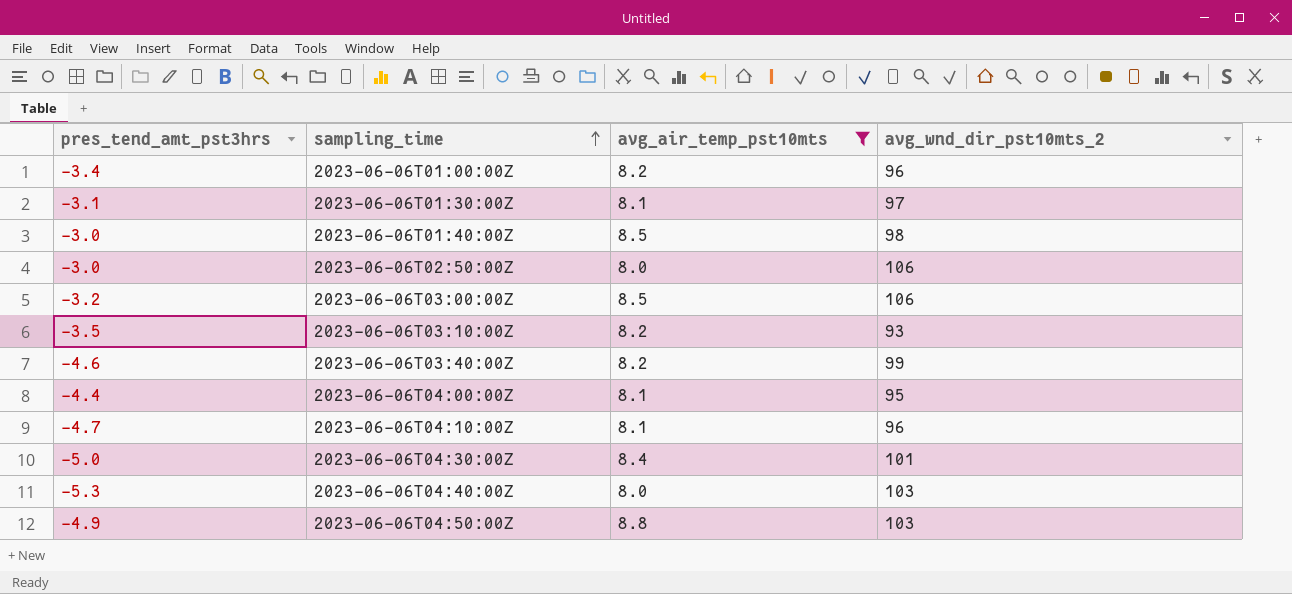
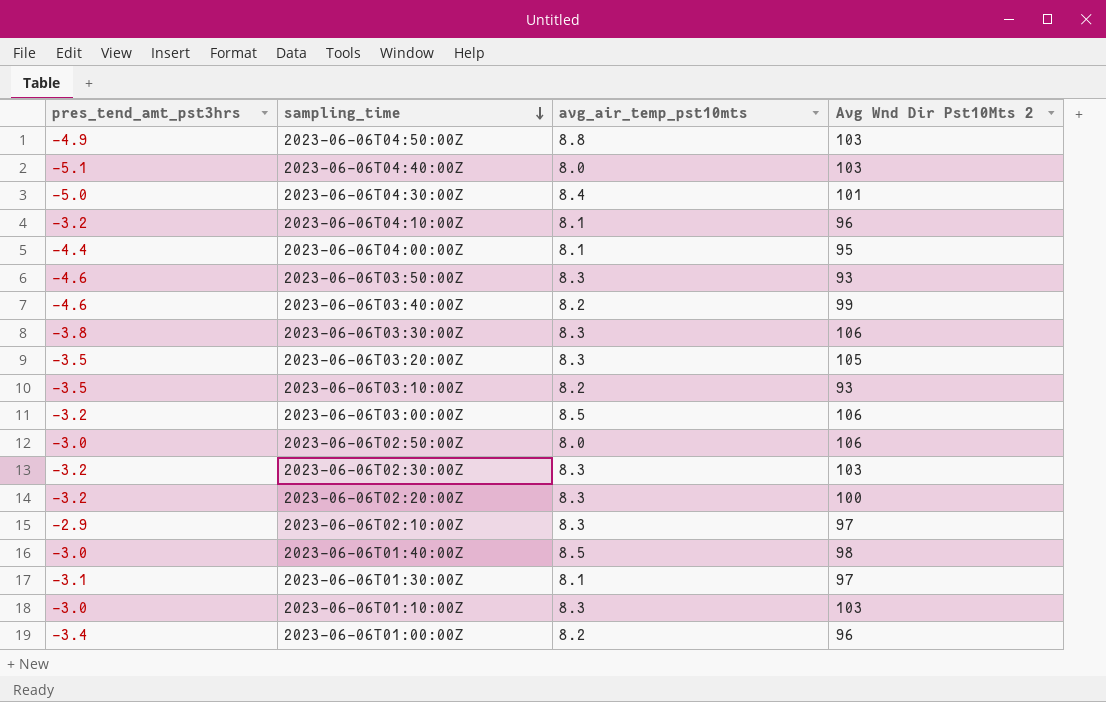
filter: avg_air_temp_pst10mts != 8.3 -> none
row order: sampling_time ascending -> sampling_time descending
column name: avg_wnd_dir_pst10mts_2 -> Avg Wnd Dir Pst10Mts 2
2023-06-06T04:40:00Z | pres_tend_amt_pst3hrs: -5.3 -> -5.1
2023-06-06T04:10:00Z | pres_tend_amt_pst3hrs: -4.7 -> -3.2

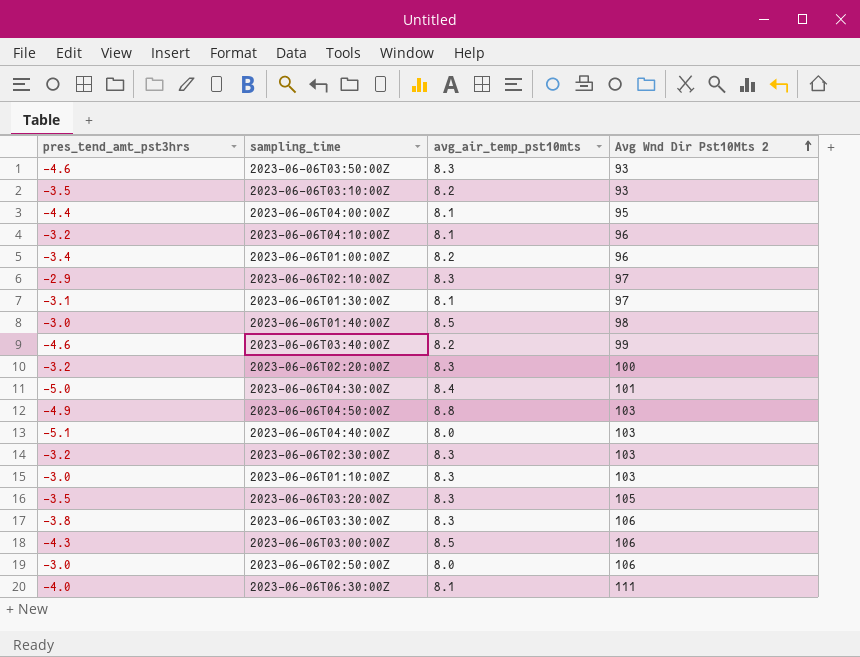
row order: sampling_time descending -> Avg Wnd Dir Pst10Mts 2 ascending
2023-06-06T03:00:00Z | pres_tend_amt_pst3hrs: -3.2 -> -4.3
row 2023-06-06T06:30:00Z: none -> -4.0 | 8.1 | 111

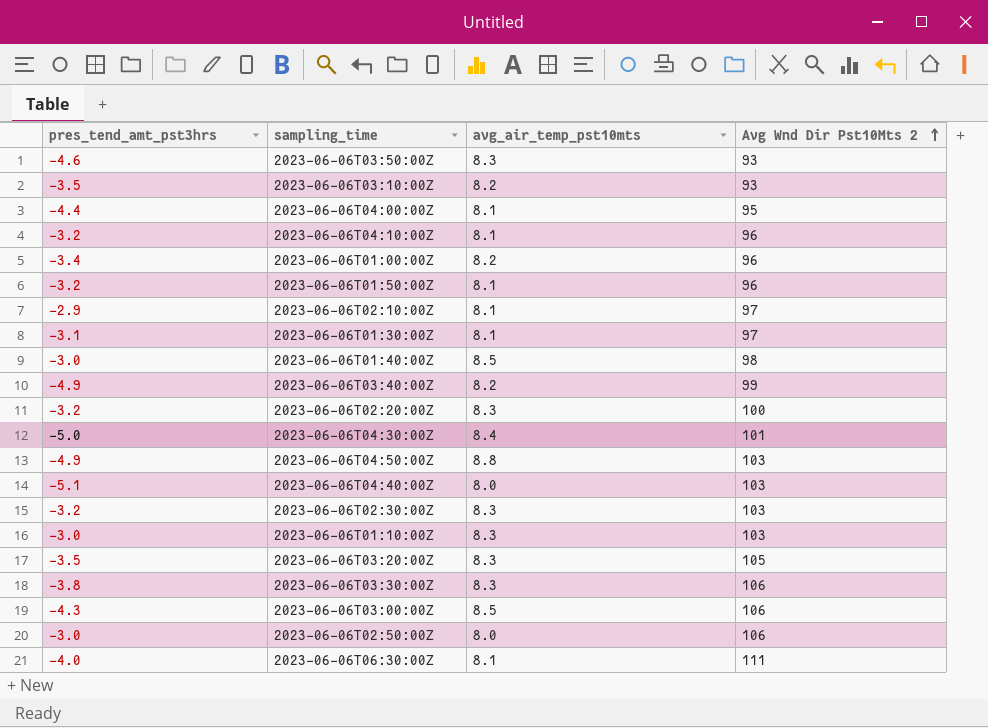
row 2023-06-06T01:50:00Z: none -> -3.2 | 8.1 | 96
2023-06-06T02:10:00Z | avg_air_temp_pst10mts: 8.3 -> 8.1
2023-06-06T03:40:00Z | pres_tend_amt_pst3hrs: -4.6 -> -4.9

